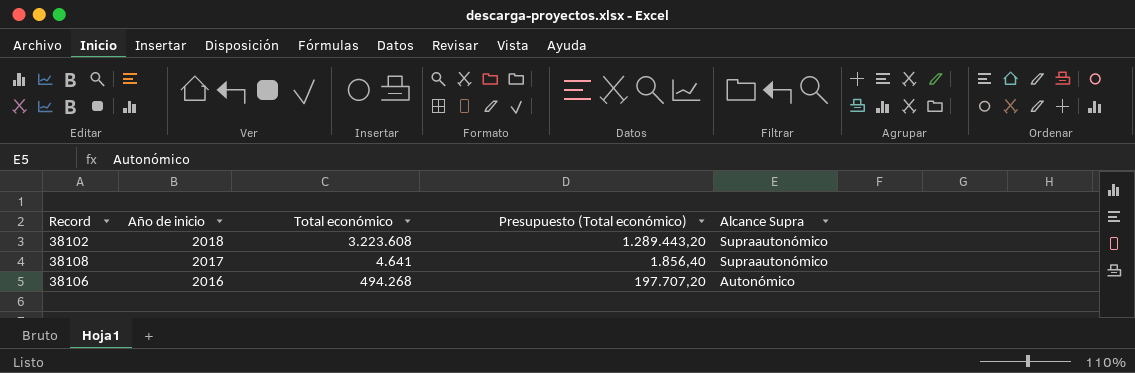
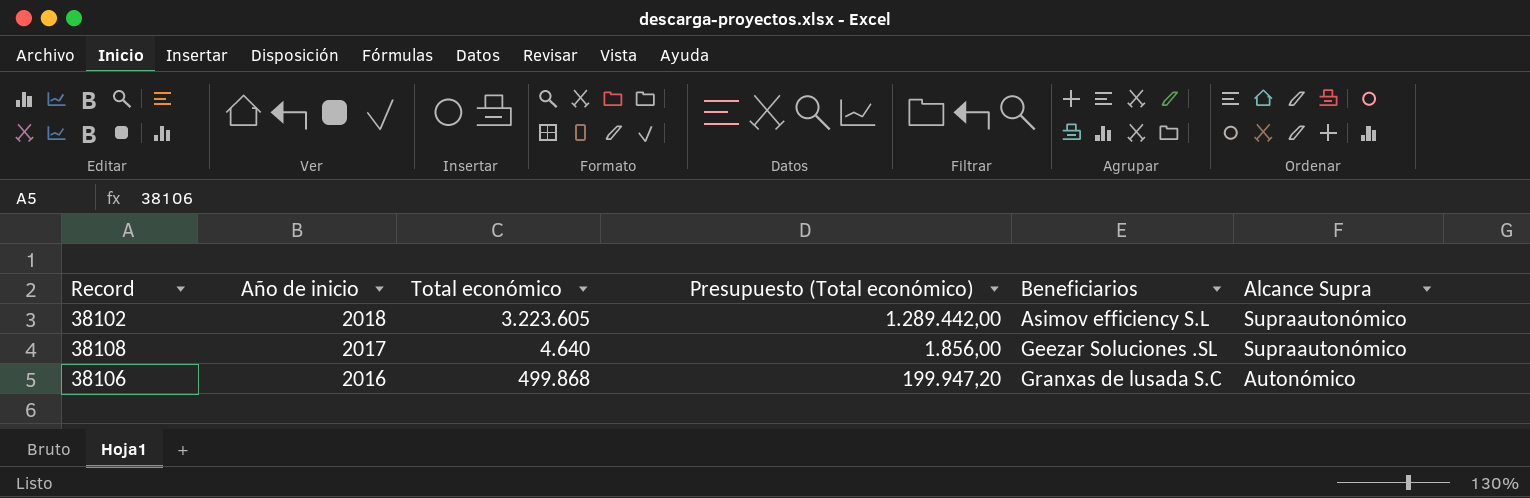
column Beneficiarios | position: none -> 5
38102 | Total económico: 3.223.608 -> 3.223.605
38102 | Presupuesto (Total económico): 1.289.443,20 -> 1.289.442,00
38108 | Total económico: 4.641 -> 4.640
38108 | Presupuesto (Total económico): 1.856,40 -> 1.856,00
38106 | Total económico: 494.268 -> 499.868
38106 | Presupuesto (Total económico): 197.707,20 -> 199.947,20

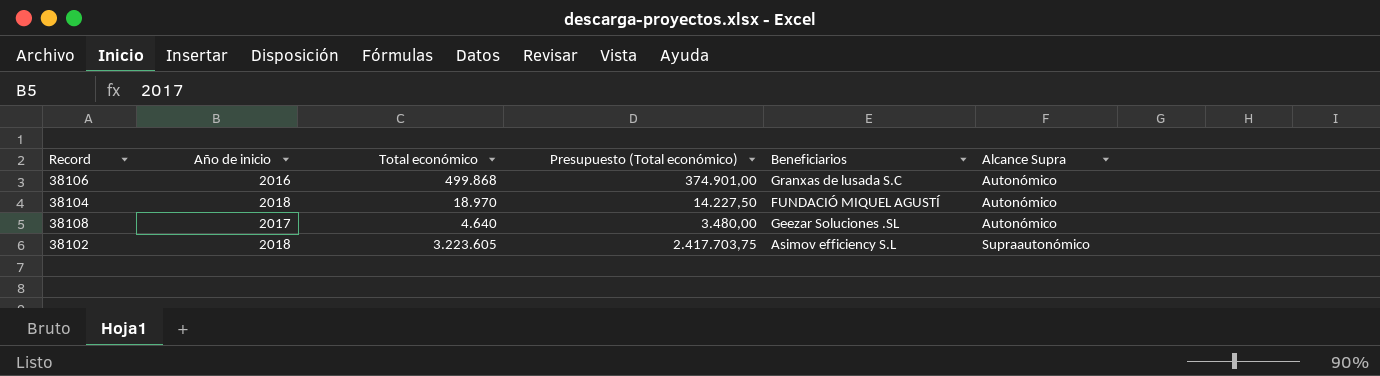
row order: Año de inicio descending -> Alcance Supra ascending
column Presupuesto (Total económico) | formula: [Total económico] * 0,4 -> [Total económico] * 0,75
row 38104: none -> 2018 | 18.970 | 14.227,50 | FUNDACIÓ MIQUEL AGUSTÍ | Autonómico
38108 | Alcance Supra: Supraautonómico -> Autonómico

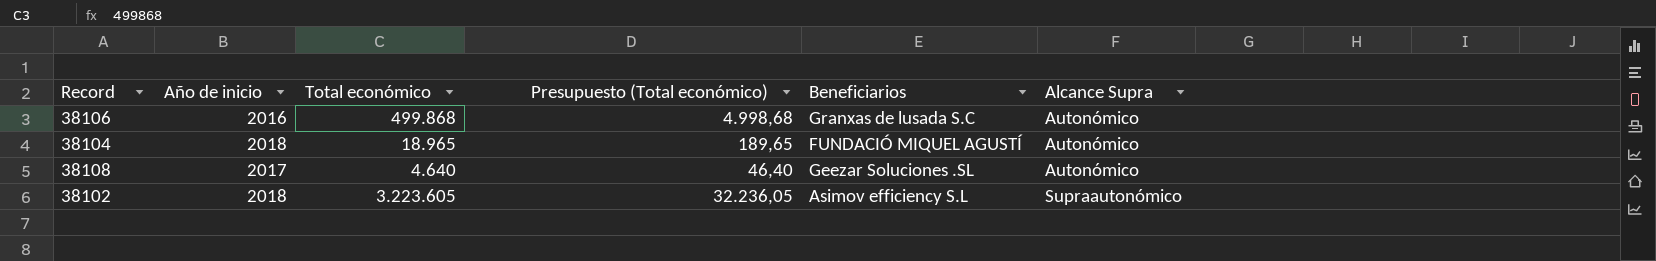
column Presupuesto (Total económico) | formula: [Total económico] * 0,75 -> [Total económico] * 0,01
38104 | Total económico: 18.970 -> 18.965

